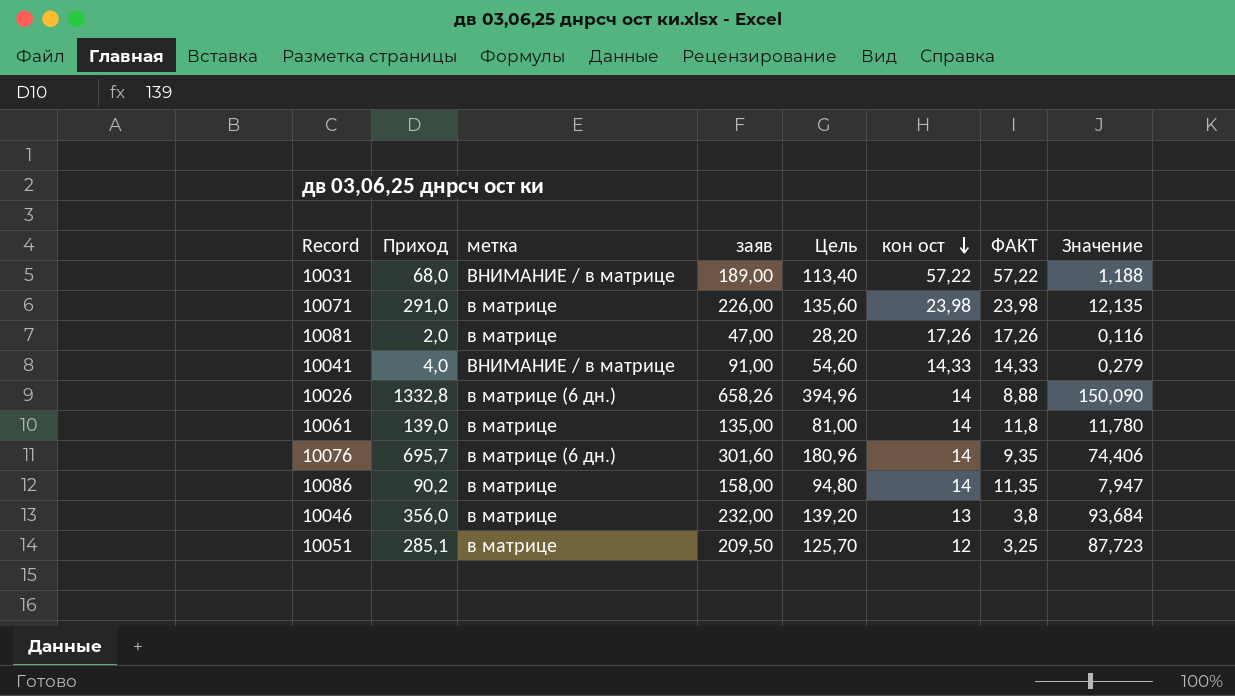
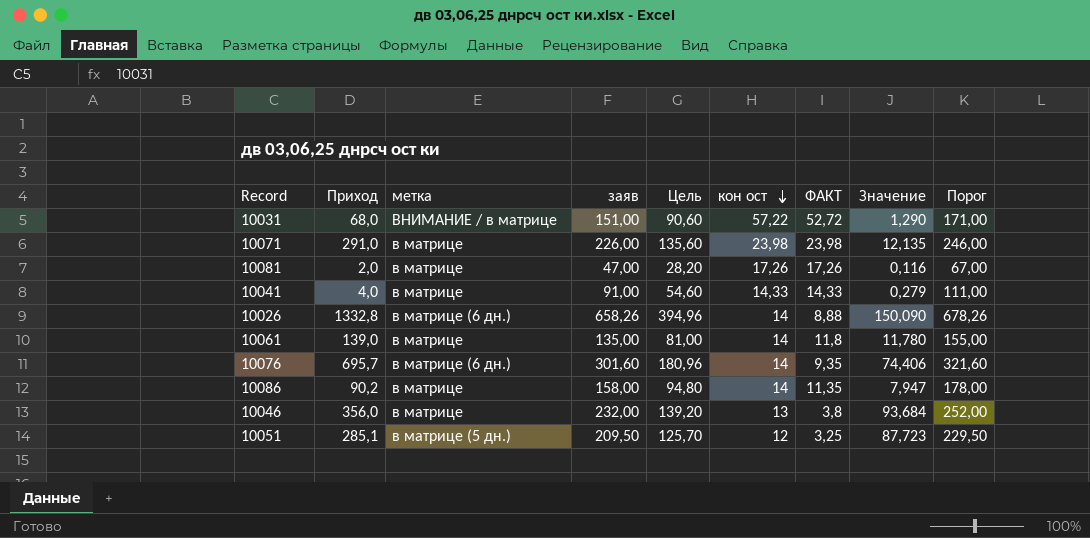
column Порог | formula: none -> [заяв] + 20
10031 | заяв: 189,00 -> 151,00
10031 | Цель: 113,40 -> 90,60
10031 | ФАКТ: 57,22 -> 52,72
10031 | Значение: 1,188 -> 1,290
10041 | метка: ВНИМАНИЕ / в матрице -> в матрице
10051 | метка: в матрице -> в матрице (5 дн.)

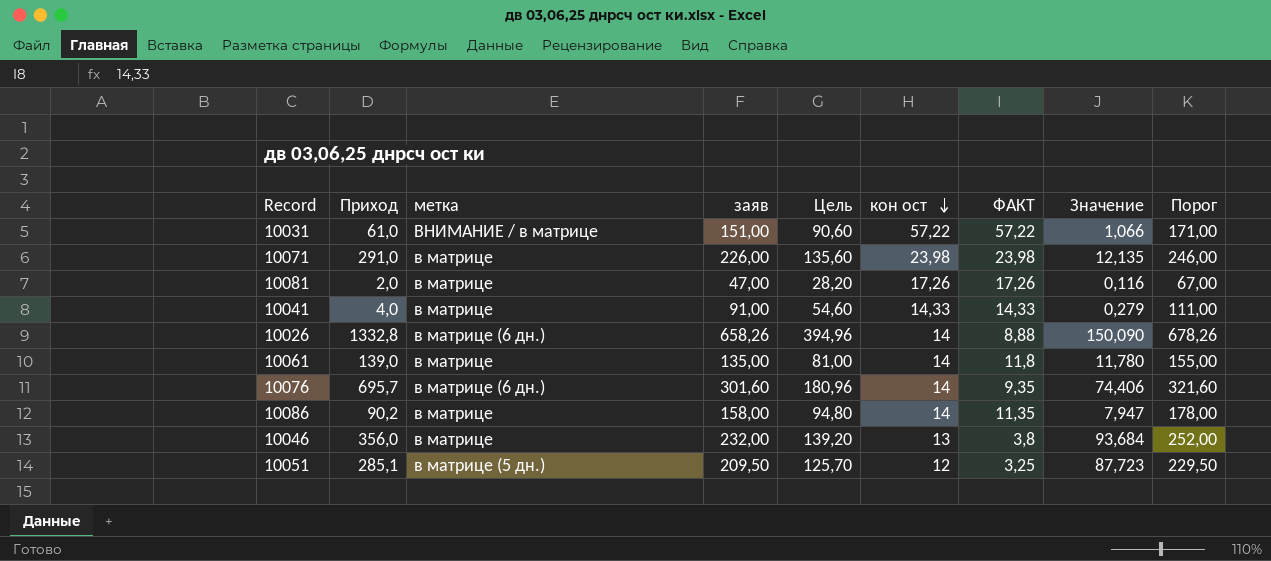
10031 | Приход: 68,0 -> 61,0
10031 | ФАКТ: 52,72 -> 57,22
10031 | Значение: 1,290 -> 1,066

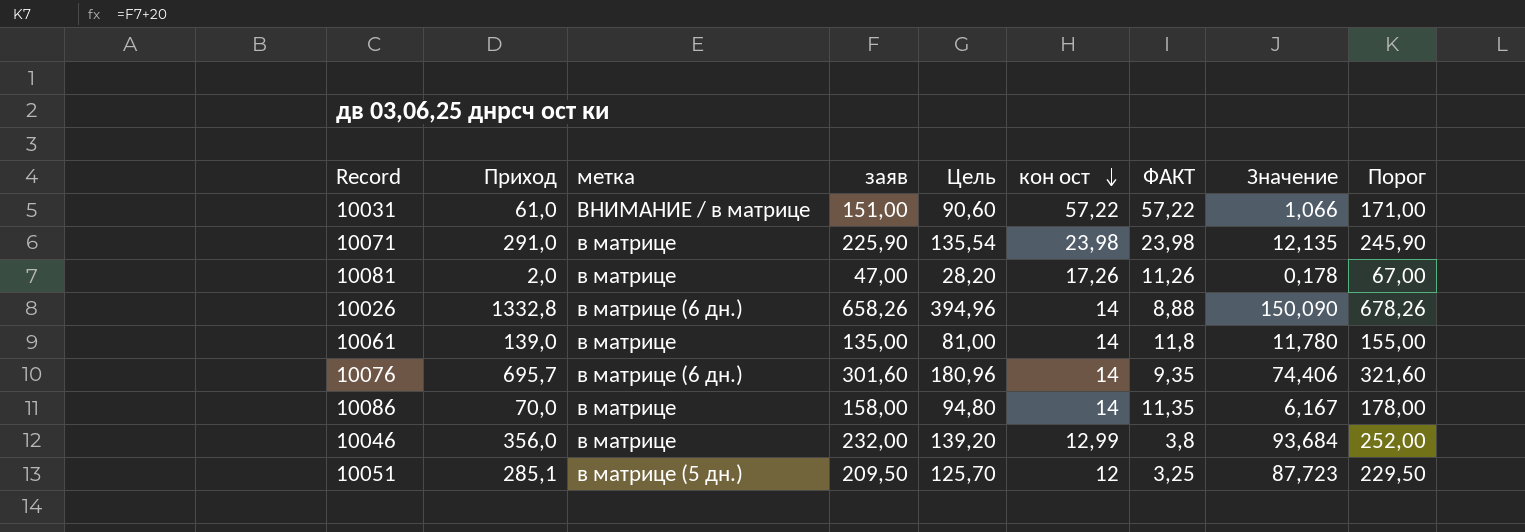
row 10041: 4,0 | в матрице | 91,00 | 54,60 | 14,33 | 14,33 | 0,279 | 111,00 -> none
10071 | заяв: 226,00 -> 225,90
10071 | Цель: 135,60 -> 135,54
10071 | Порог: 246,00 -> 245,90
10081 | ФАКТ: 17,26 -> 11,26
10081 | Значение: 0,116 -> 0,178
10086 | Приход: 90,2 -> 70,0
10086 | Значение: 7,947 -> 6,167
10046 | кон ост: 13 -> 12,99

